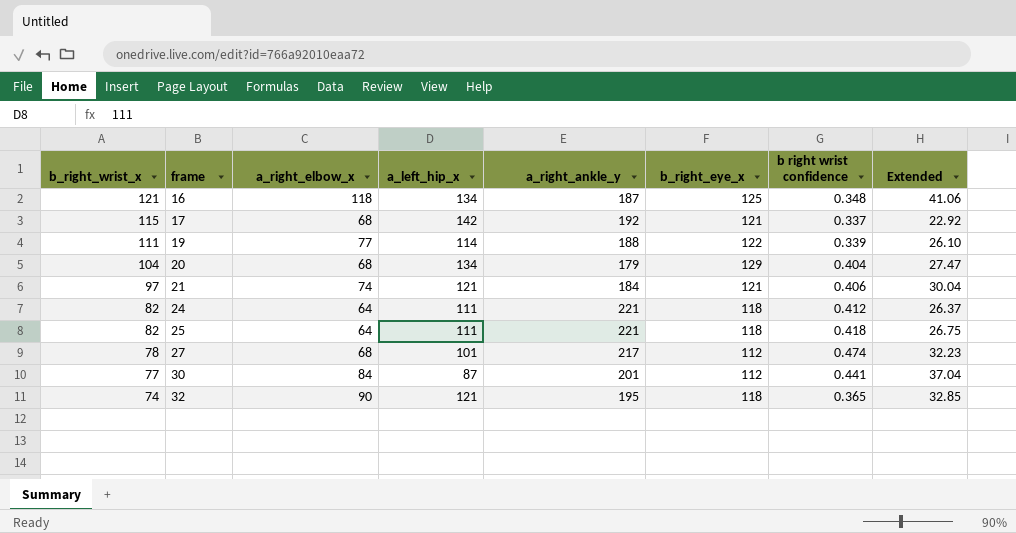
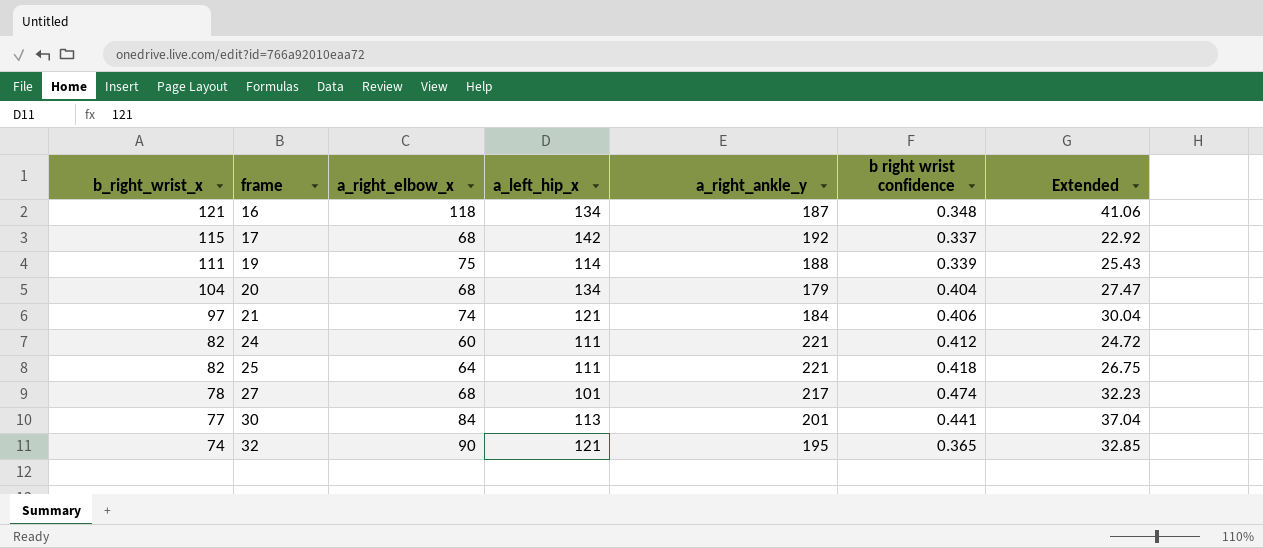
column b_right_eye_x | position: 6 -> none
19 | a_right_elbow_x: 77 -> 75
19 | Extended: 26.10 -> 25.43
24 | a_right_elbow_x: 64 -> 60
24 | Extended: 26.37 -> 24.72
30 | a_left_hip_x: 87 -> 113

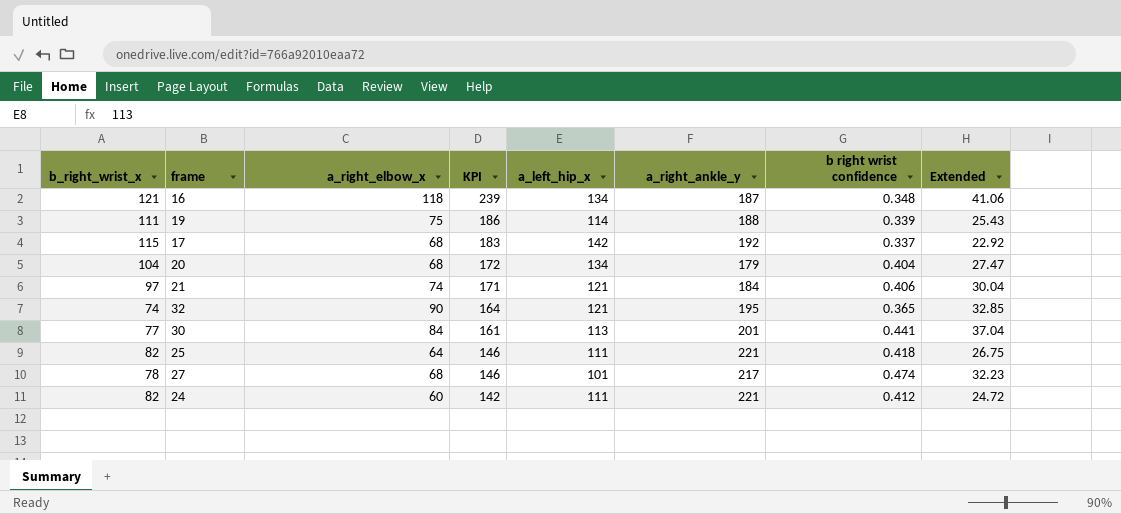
row order: b_right_wrist_x descending -> KPI descending
column KPI | formula: none -> [b_right_wrist_x] + [a_right_elbow_x]

